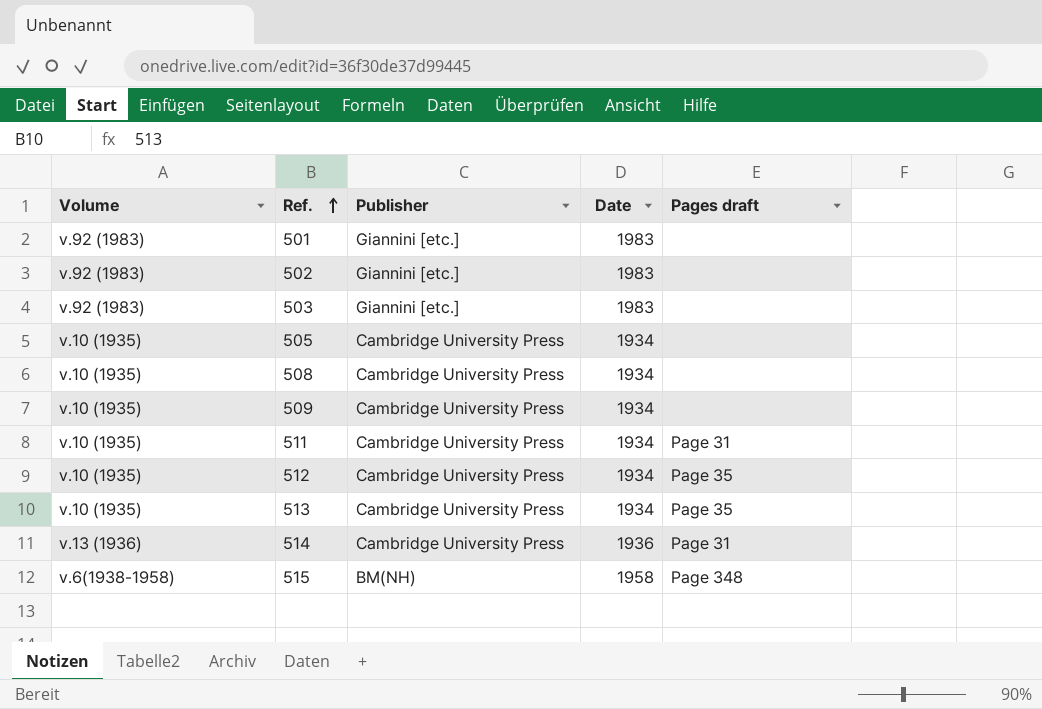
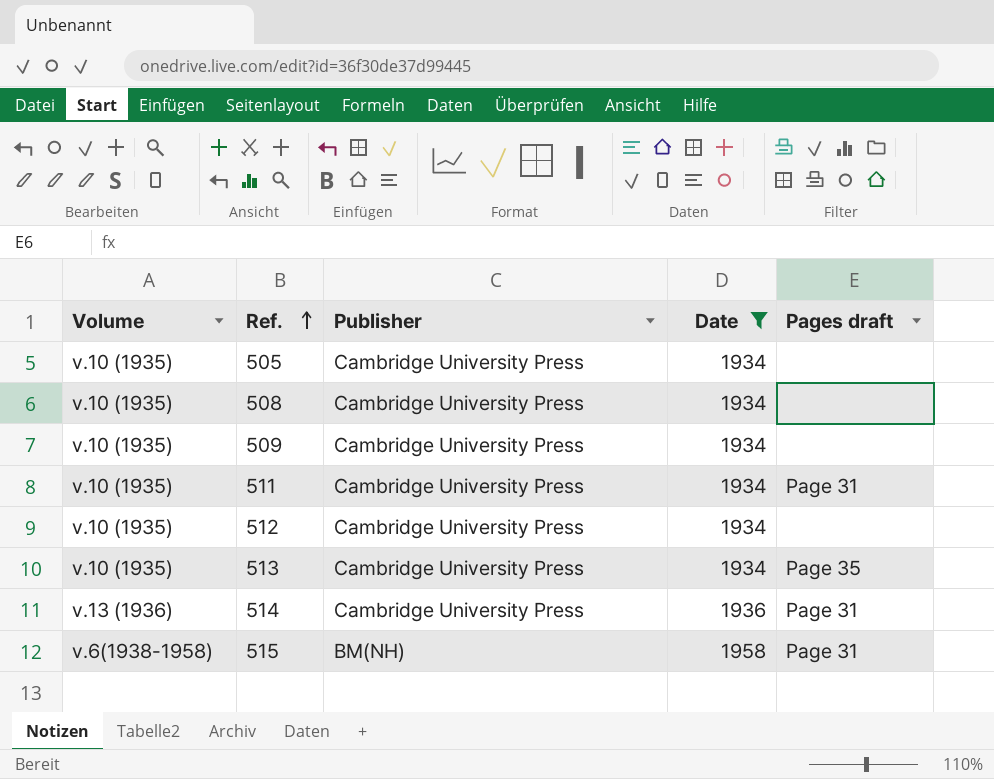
filter: none -> Date != 1983
512 | Pages draft: Page 35 -> none
515 | Pages draft: Page 348 -> Page 31

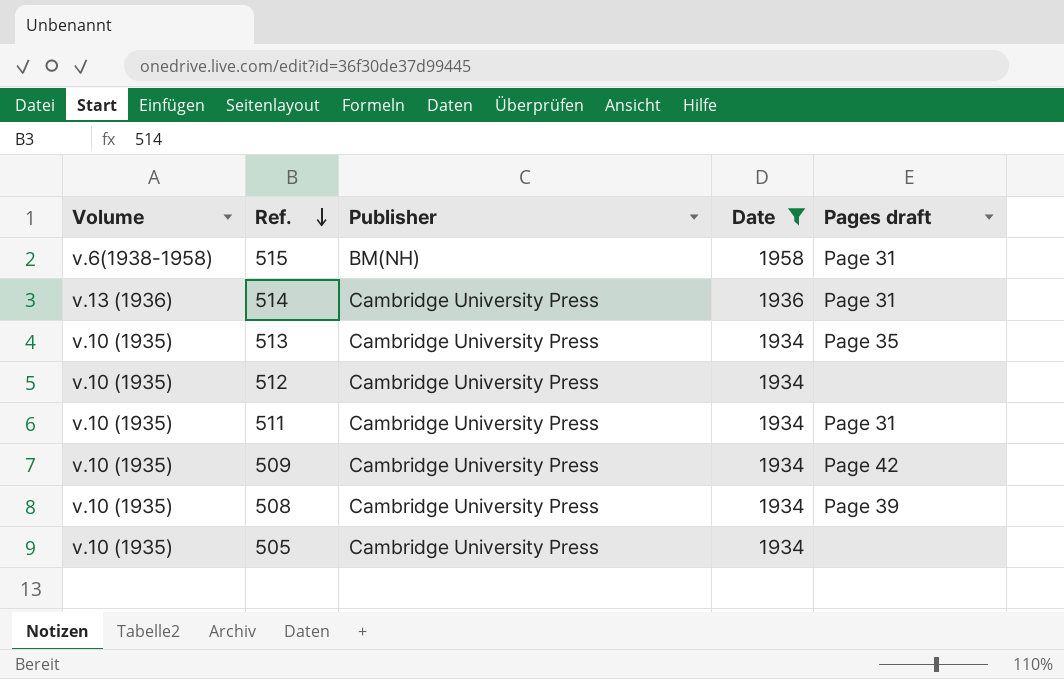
row order: Ref. ascending -> Ref. descending
509 | Pages draft: none -> Page 42
508 | Pages draft: none -> Page 39

